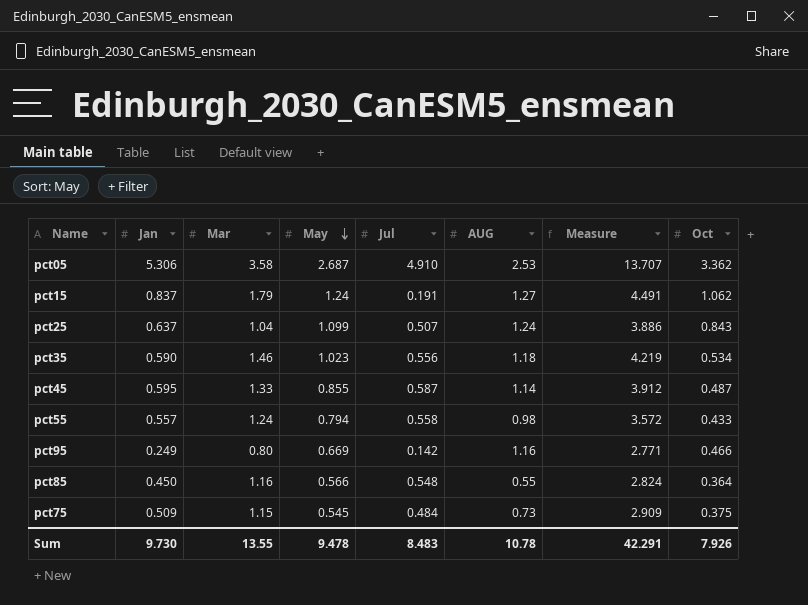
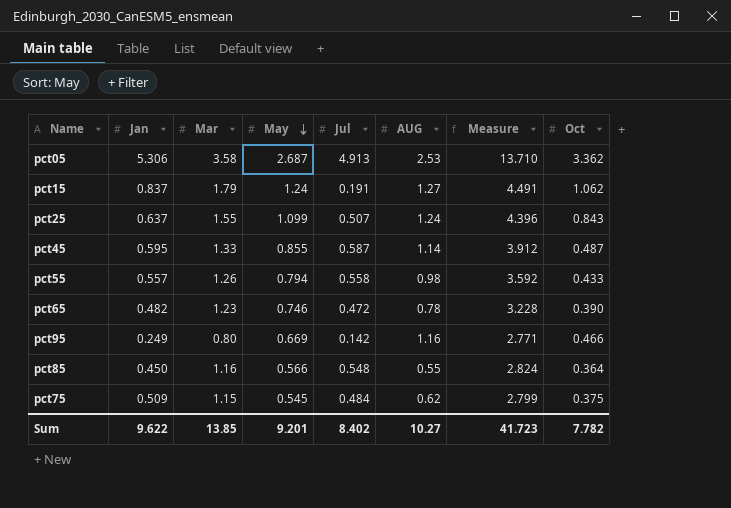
row pct35: 0.590 | 1.46 | 1.023 | 0.556 | 1.18 | 4.219 | 0.534 -> none
pct05 | Jul: 4.910 -> 4.913
pct05 | Measure: 13.707 -> 13.710
pct25 | Mar: 1.04 -> 1.55
pct25 | Measure: 3.886 -> 4.396
pct55 | Mar: 1.24 -> 1.26
pct55 | Measure: 3.572 -> 3.592
row pct65: none -> 0.482 | 1.23 | 0.746 | 0.472 | 0.78 | 3.228 | 0.390
pct75 | AUG: 0.73 -> 0.62
pct75 | Measure: 2.909 -> 2.799
Sum | Jan: 9.730 -> 9.622
Sum | Mar: 13.55 -> 13.85
Sum | May: 9.478 -> 9.201
Sum | Jul: 8.483 -> 8.402
Sum | AUG: 10.78 -> 10.27
Sum | Measure: 42.291 -> 41.723
Sum | Oct: 7.926 -> 7.782

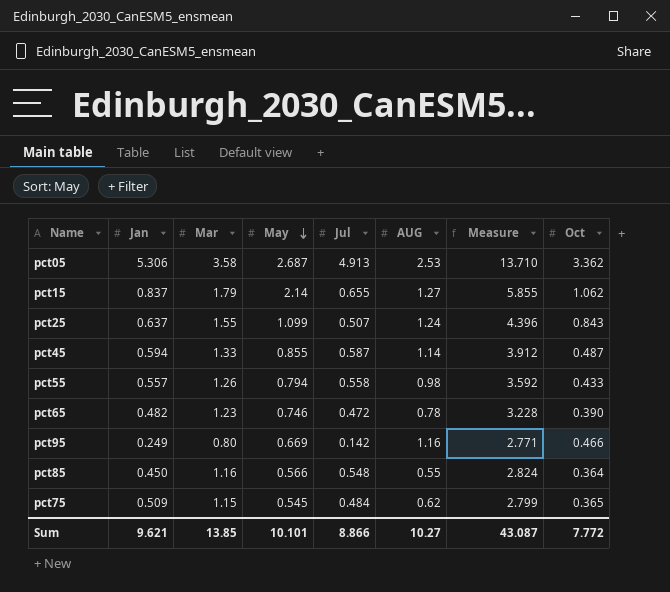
pct15 | May: 1.24 -> 2.14
pct15 | Jul: 0.191 -> 0.655
pct15 | Measure: 4.491 -> 5.855
pct45 | Jan: 0.595 -> 0.594
pct75 | Oct: 0.375 -> 0.365
Sum | Jan: 9.622 -> 9.621
Sum | May: 9.201 -> 10.101
Sum | Jul: 8.402 -> 8.866
Sum | Measure: 41.723 -> 43.087
Sum | Oct: 7.782 -> 7.772

